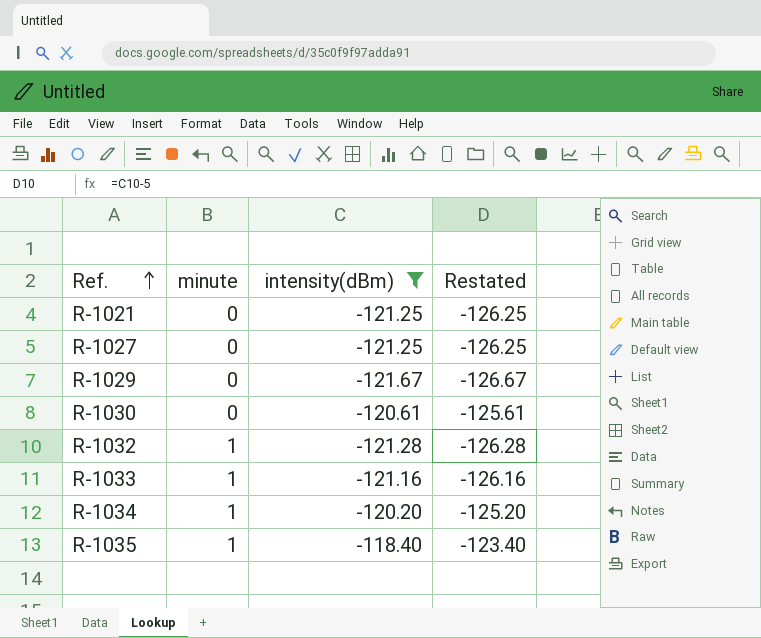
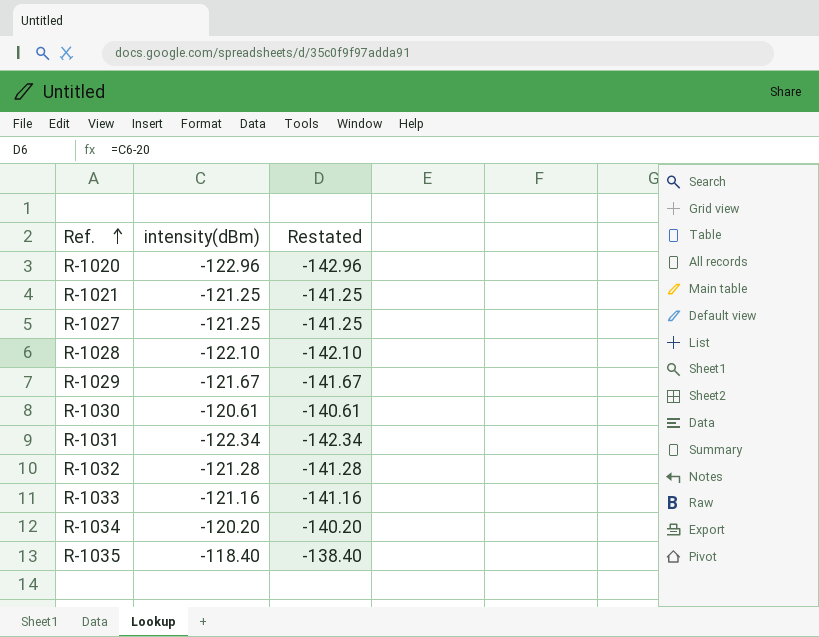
filter: intensity(dBm) >= -121.67 -> none
column minute | position: 2 -> none
column Restated | formula: [intensity(dBm)] - 5 -> [intensity(dBm)] - 20

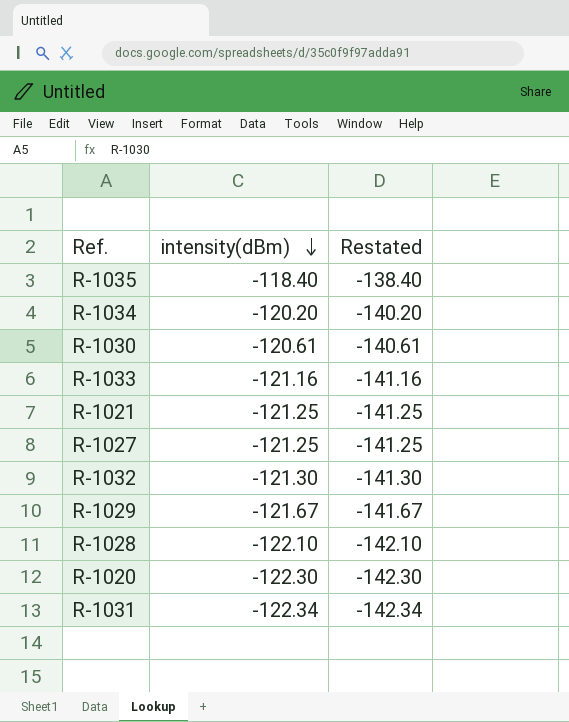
row order: Ref. ascending -> intensity(dBm) descending
R-1032 | intensity(dBm): -121.28 -> -121.30
R-1032 | Restated: -141.28 -> -141.30
R-1020 | intensity(dBm): -122.96 -> -122.30
R-1020 | Restated: -142.96 -> -142.30

